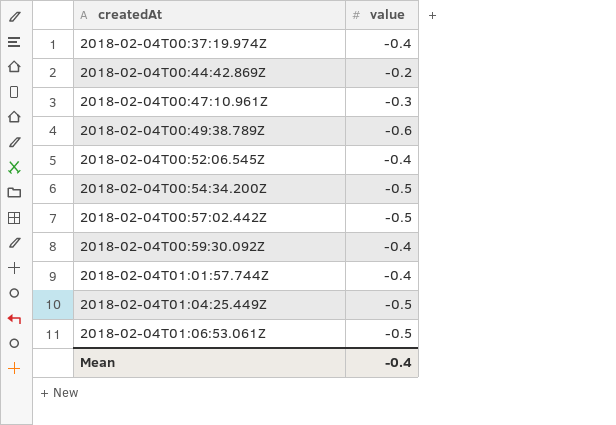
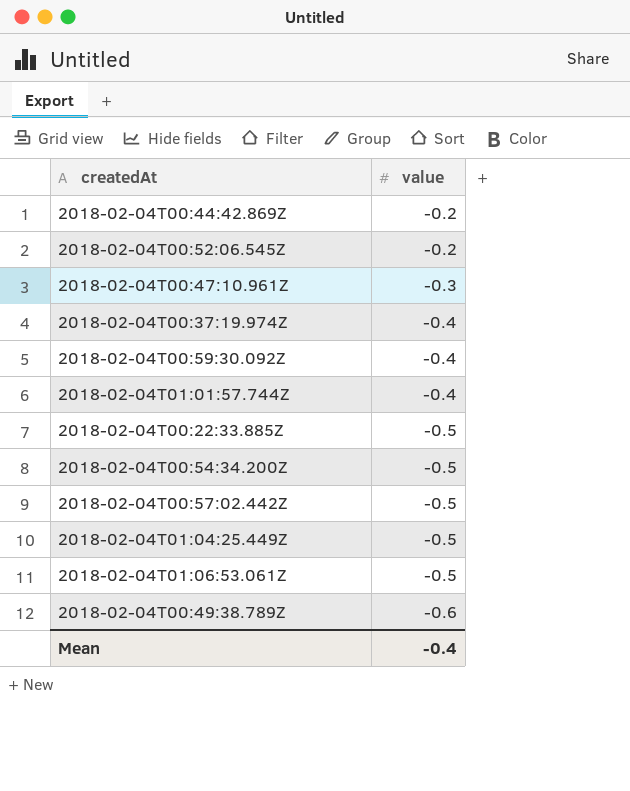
row order: createdAt ascending -> value descending
2018-02-04T00:52:06.545Z | value: -0.4 -> -0.2
row 2018-02-04T00:22:33.885Z: none -> -0.5

